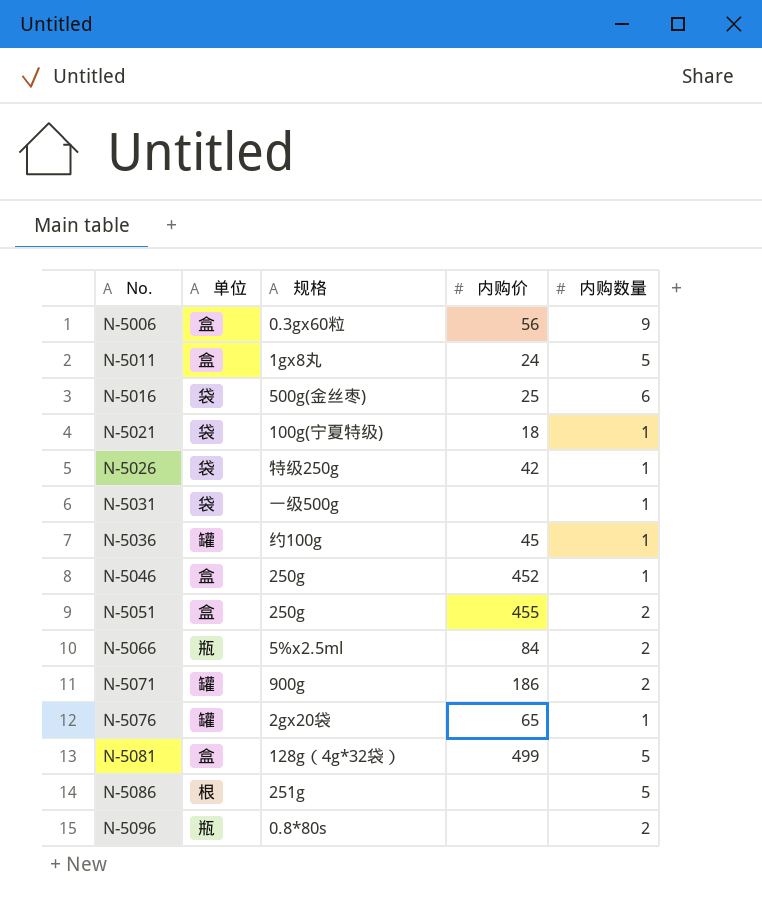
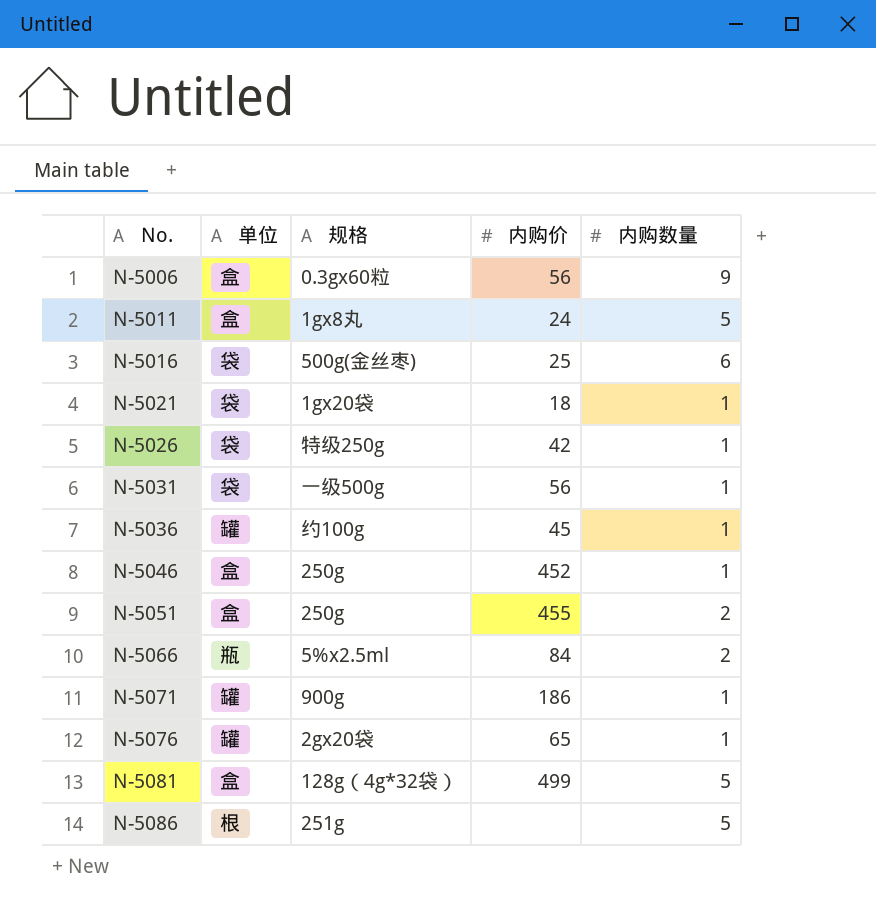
row N-5096: 瓶 | 0.8*80s | none | 2 -> none
N-5021 | 规格: 100g(宁夏特级) -> 1gx20袋
N-5031 | 内购价: none -> 56
N-5071 | 内购数量: 2 -> 1

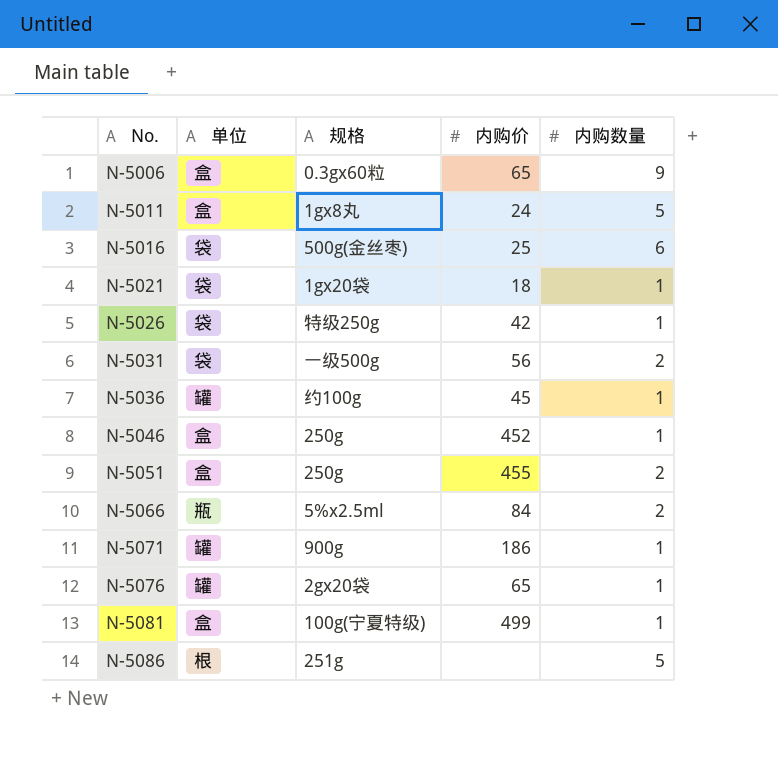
N-5006 | 内购价: 56 -> 65
N-5031 | 内购数量: 1 -> 2
N-5081 | 规格: 128g（4g*32袋） -> 100g(宁夏特级)
N-5081 | 内购数量: 5 -> 1

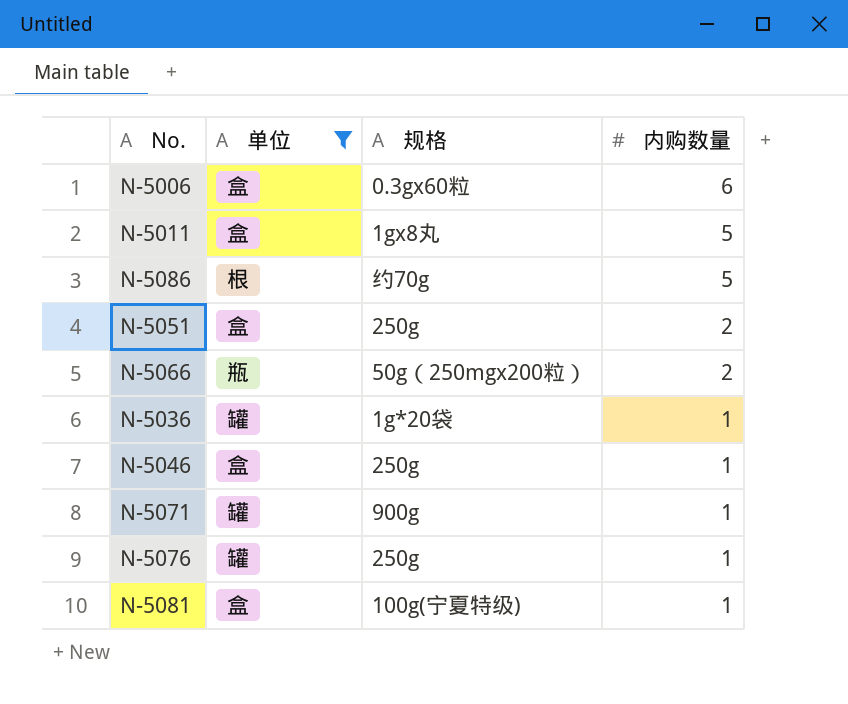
filter: none -> 单位 != 袋
row order: No. ascending -> 内购数量 descending
column 内购价 | position: 4 -> none
N-5006 | 内购数量: 9 -> 6
N-5086 | 规格: 251g -> 约70g
N-5066 | 规格: 5%x2.5ml -> 50g（250mgx200粒）
N-5036 | 规格: 约100g -> 1g*20袋
N-5076 | 规格: 2gx20袋 -> 250g

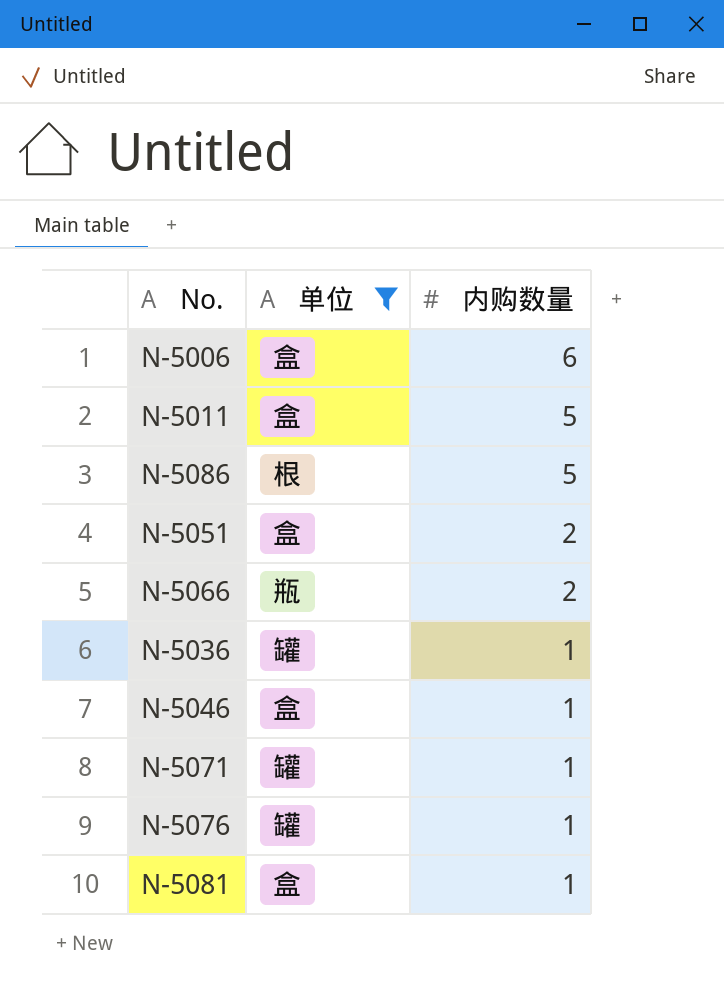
column 规格 | position: 3 -> none

